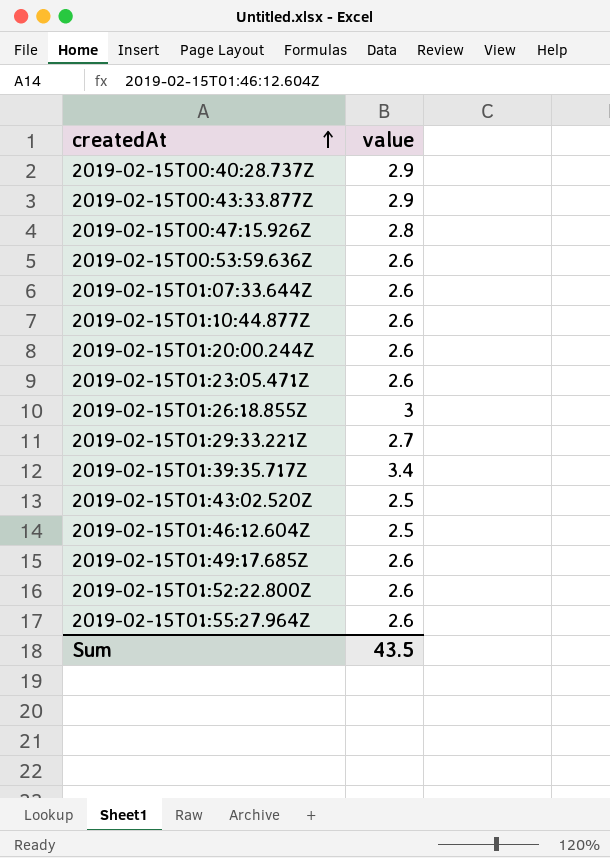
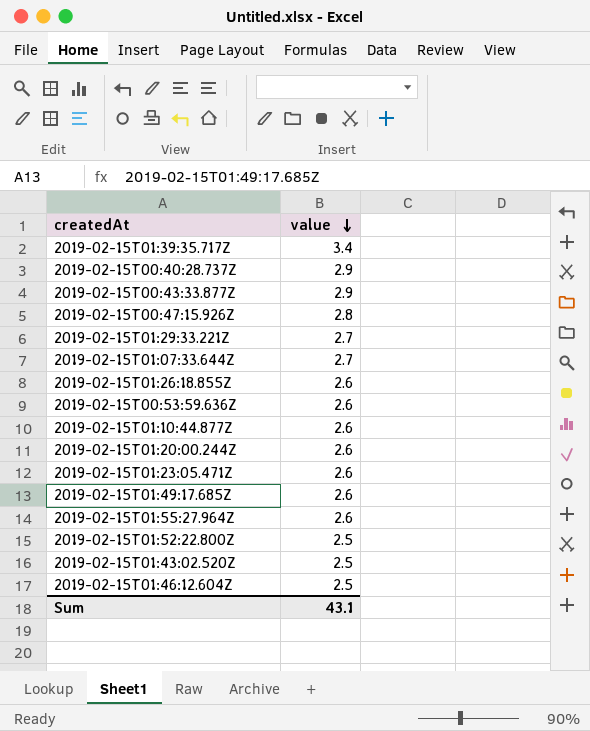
row order: createdAt ascending -> value descending
2019-02-15T01:07:33.644Z | value: 2.6 -> 2.7
2019-02-15T01:26:18.855Z | value: 3 -> 2.6
2019-02-15T01:52:22.800Z | value: 2.6 -> 2.5
Sum | value: 43.5 -> 43.1

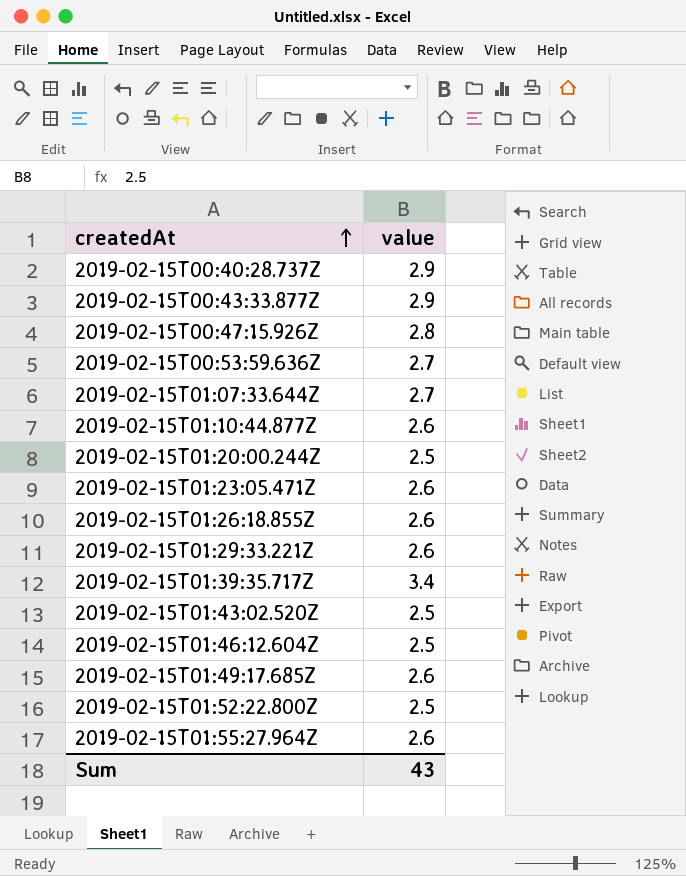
row order: value descending -> createdAt ascending
2019-02-15T00:53:59.636Z | value: 2.6 -> 2.7
2019-02-15T01:20:00.244Z | value: 2.6 -> 2.5
2019-02-15T01:29:33.221Z | value: 2.7 -> 2.6
Sum | value: 43.1 -> 43

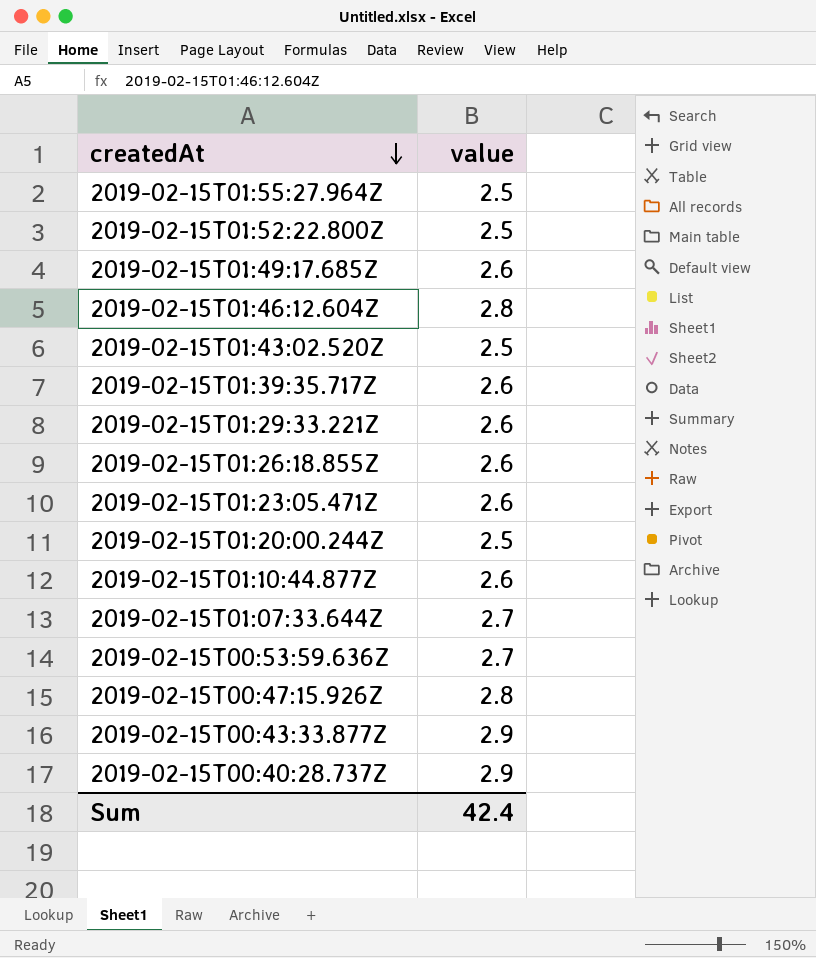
row order: createdAt ascending -> createdAt descending
2019-02-15T01:55:27.964Z | value: 2.6 -> 2.5
2019-02-15T01:46:12.604Z | value: 2.5 -> 2.8
2019-02-15T01:39:35.717Z | value: 3.4 -> 2.6
Sum | value: 43 -> 42.4

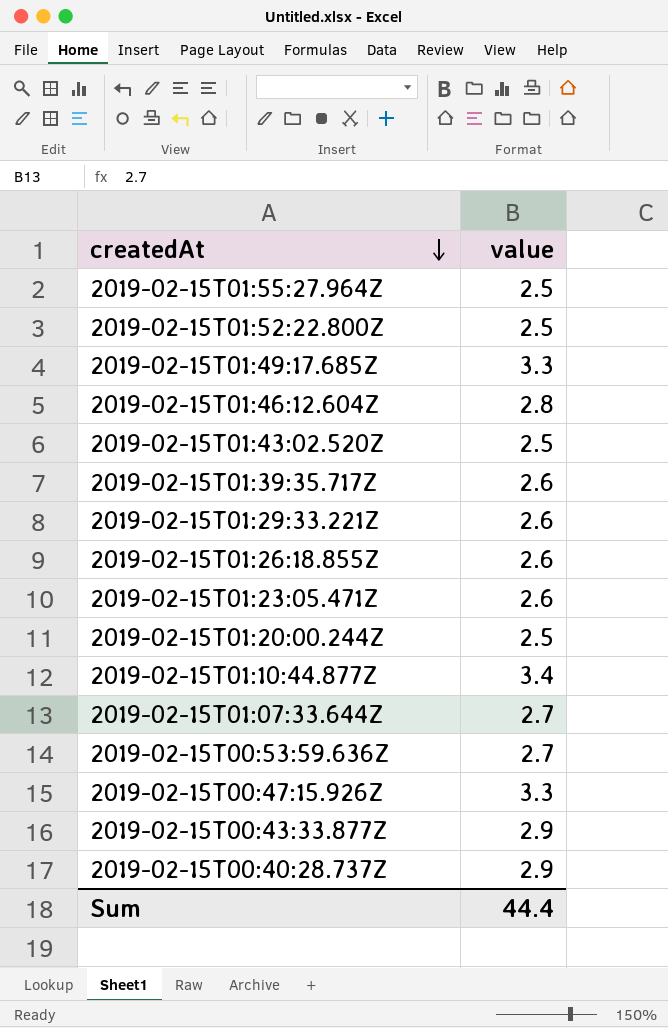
2019-02-15T01:49:17.685Z | value: 2.6 -> 3.3
2019-02-15T01:10:44.877Z | value: 2.6 -> 3.4
2019-02-15T00:47:15.926Z | value: 2.8 -> 3.3
Sum | value: 42.4 -> 44.4

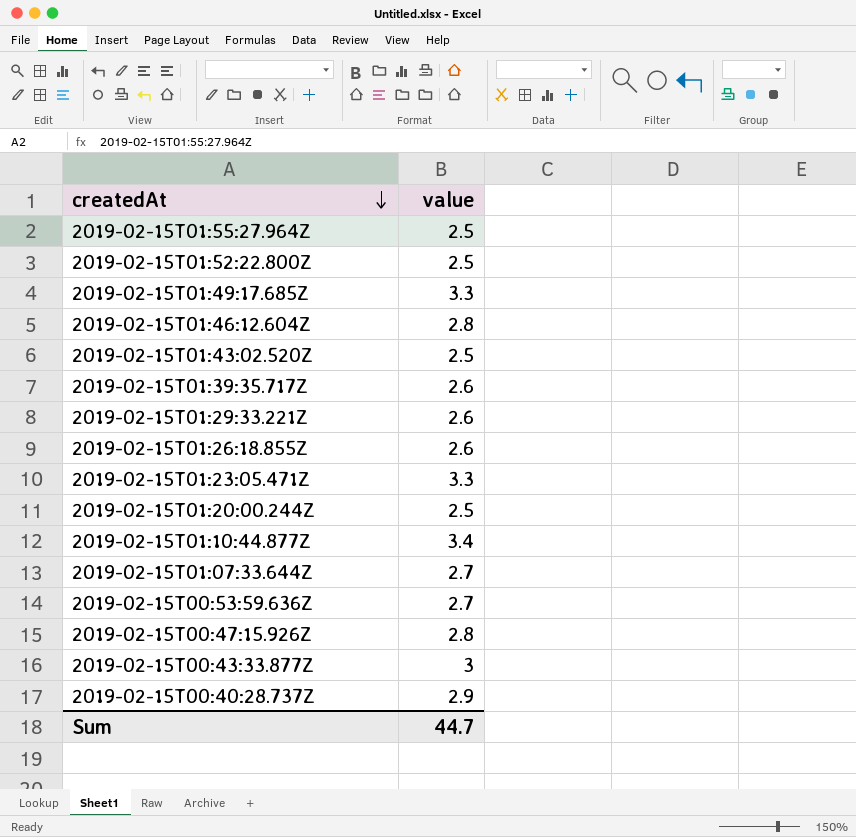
2019-02-15T01:23:05.471Z | value: 2.6 -> 3.3
2019-02-15T00:47:15.926Z | value: 3.3 -> 2.8
2019-02-15T00:43:33.877Z | value: 2.9 -> 3
Sum | value: 44.4 -> 44.7

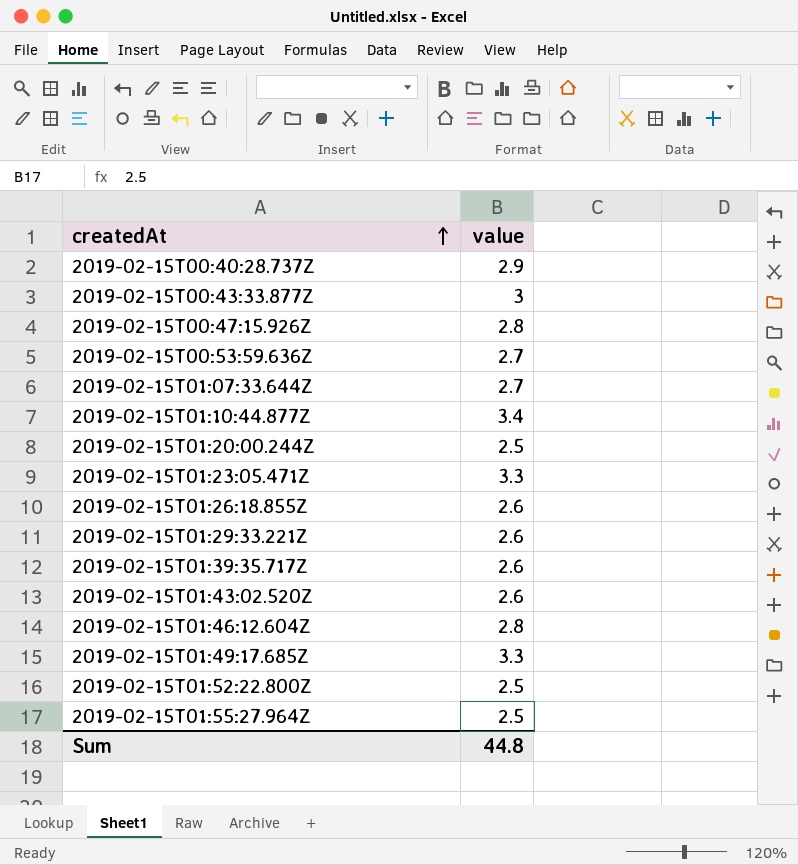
row order: createdAt descending -> createdAt ascending
2019-02-15T01:43:02.520Z | value: 2.5 -> 2.6
Sum | value: 44.7 -> 44.8

